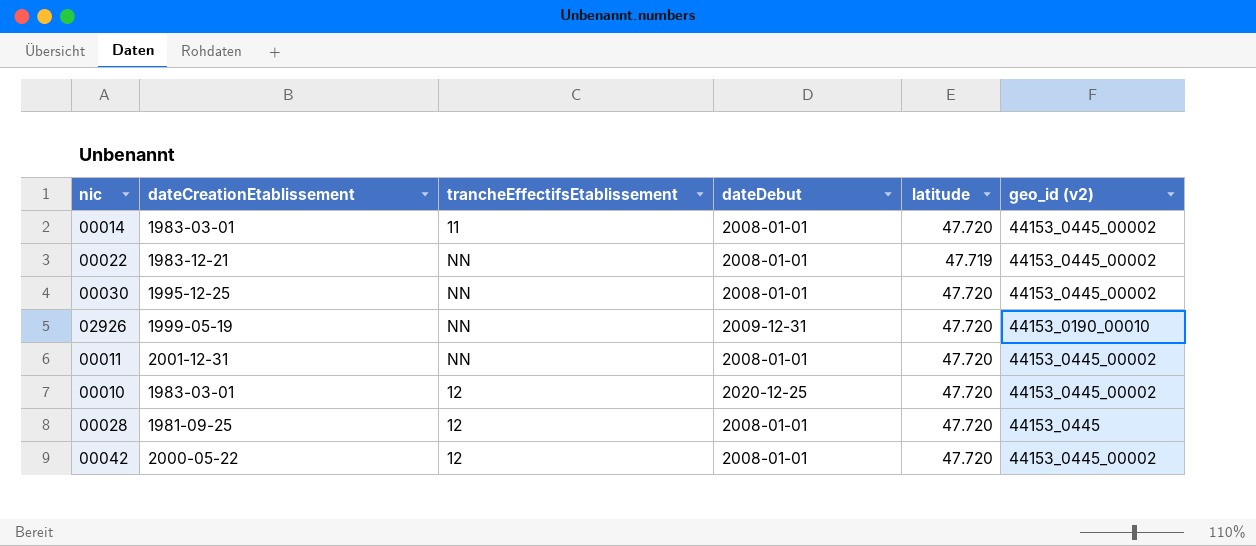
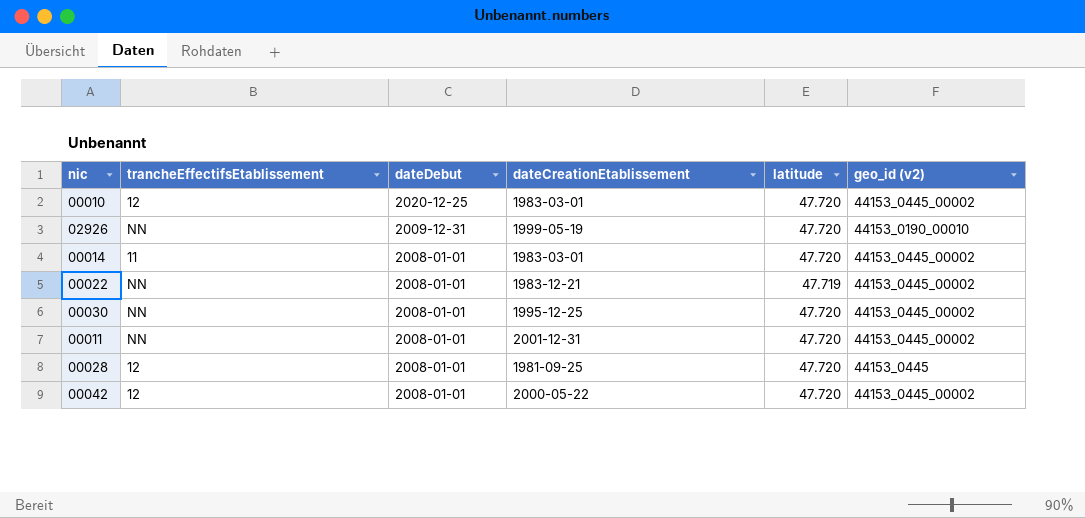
row order: none -> dateDebut descending
column dateCreationEtablissement | position: 2 -> 4

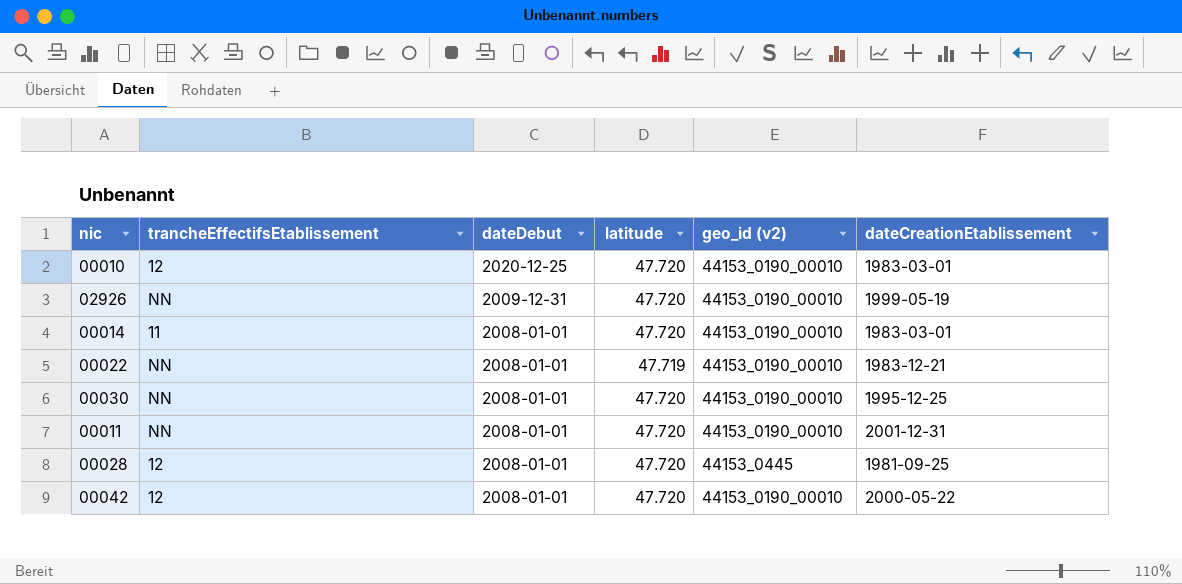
column dateCreationEtablissement | position: 4 -> 6
00010 | geo_id (v2): 44153_0445_00002 -> 44153_0190_00010
00014 | geo_id (v2): 44153_0445_00002 -> 44153_0190_00010
00022 | geo_id (v2): 44153_0445_00002 -> 44153_0190_00010
00030 | geo_id (v2): 44153_0445_00002 -> 44153_0190_00010
00011 | geo_id (v2): 44153_0445_00002 -> 44153_0190_00010
00042 | geo_id (v2): 44153_0445_00002 -> 44153_0190_00010

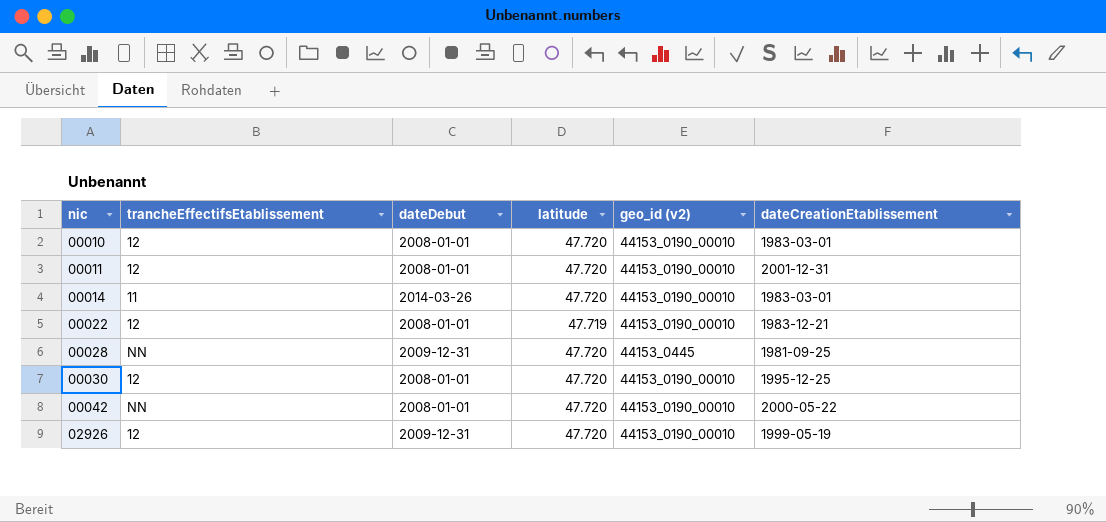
row order: dateDebut descending -> nic ascending
00010 | dateDebut: 2020-12-25 -> 2008-01-01
00011 | trancheEffectifsEtablissement: NN -> 12
00014 | dateDebut: 2008-01-01 -> 2014-03-26
00022 | trancheEffectifsEtablissement: NN -> 12
00028 | trancheEffectifsEtablissement: 12 -> NN
00028 | dateDebut: 2008-01-01 -> 2009-12-31
00030 | trancheEffectifsEtablissement: NN -> 12
00042 | trancheEffectifsEtablissement: 12 -> NN
02926 | trancheEffectifsEtablissement: NN -> 12

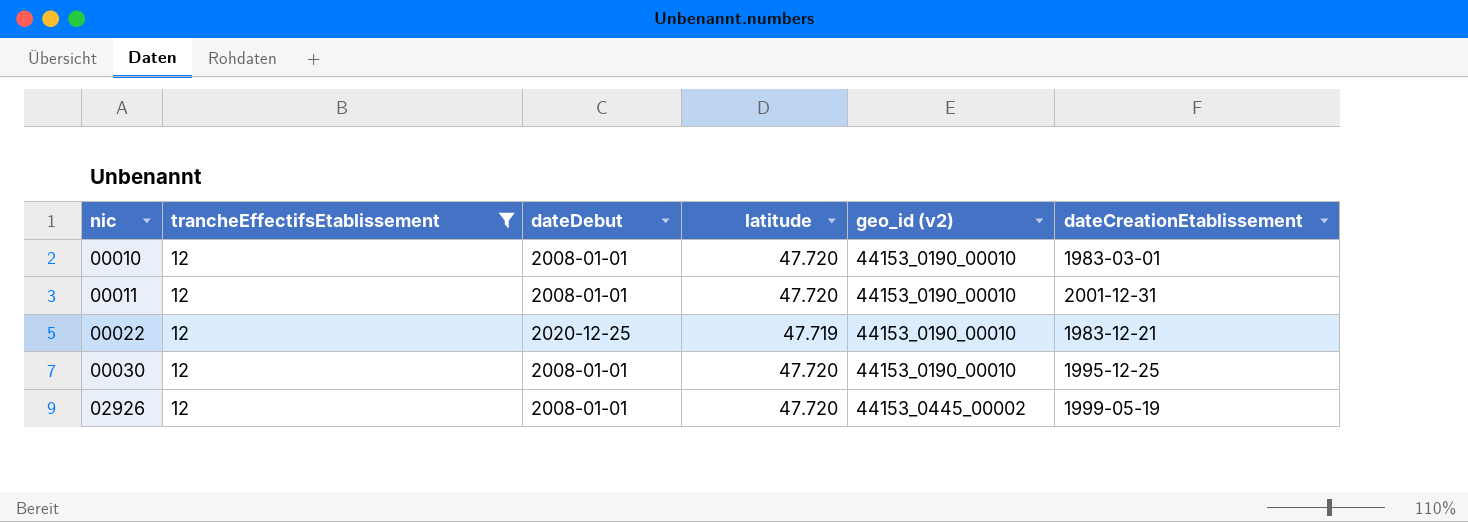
filter: none -> trancheEffectifsEtablissement = 12
00022 | dateDebut: 2008-01-01 -> 2020-12-25
02926 | dateDebut: 2009-12-31 -> 2008-01-01
02926 | geo_id (v2): 44153_0190_00010 -> 44153_0445_00002

